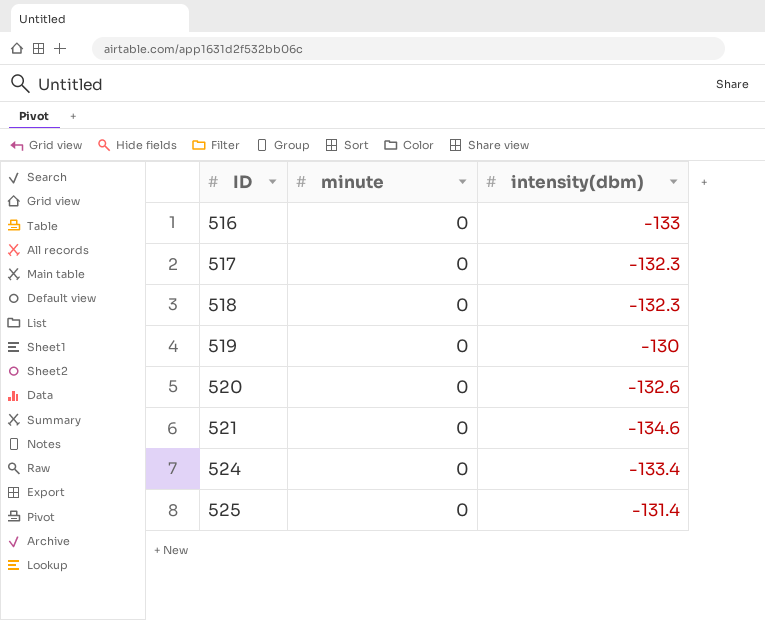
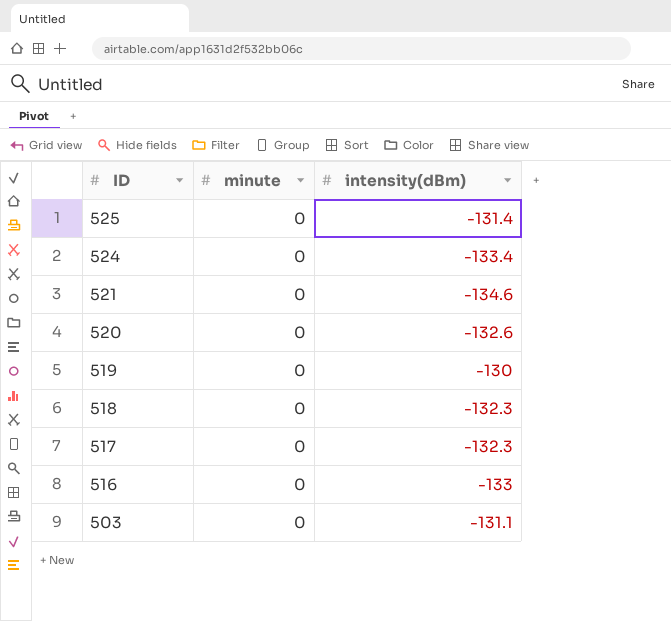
row order: ID ascending -> ID descending
column name: intensity(dbm) -> intensity(dBm)
row 503: none -> 0 | -131.1

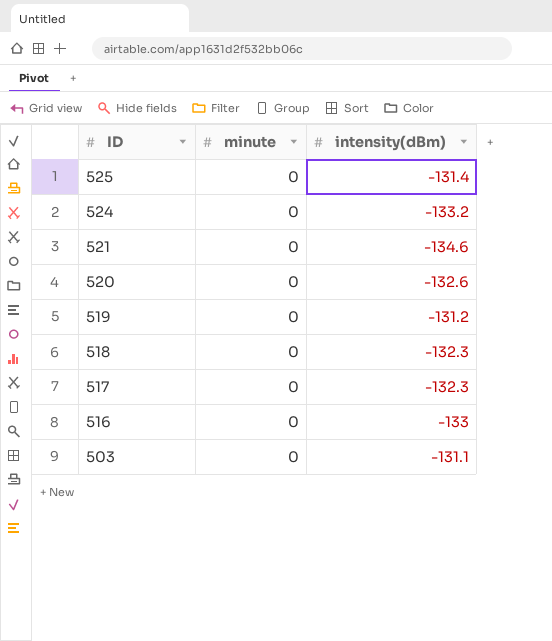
524 | intensity(dBm): -133.4 -> -133.2
519 | intensity(dBm): -130 -> -131.2

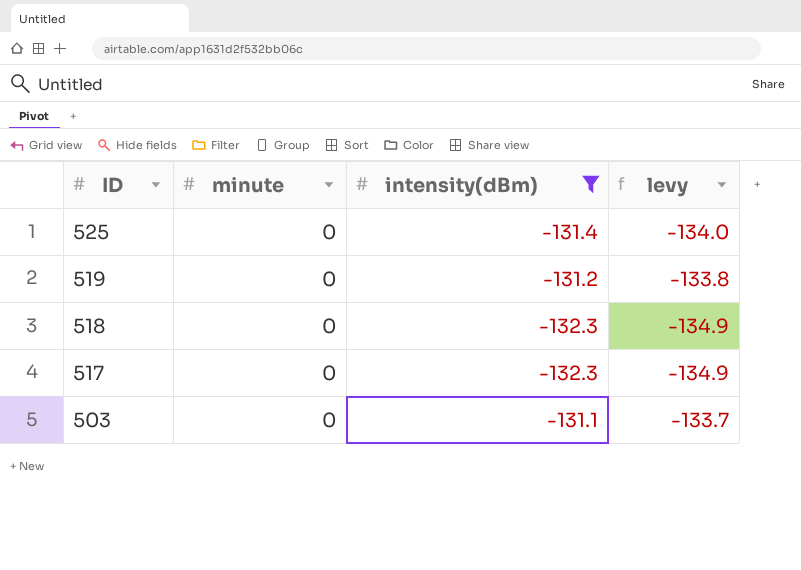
filter: none -> intensity(dBm) >= -132.3
column levy | formula: none -> [intensity(dBm)] * 1.02

